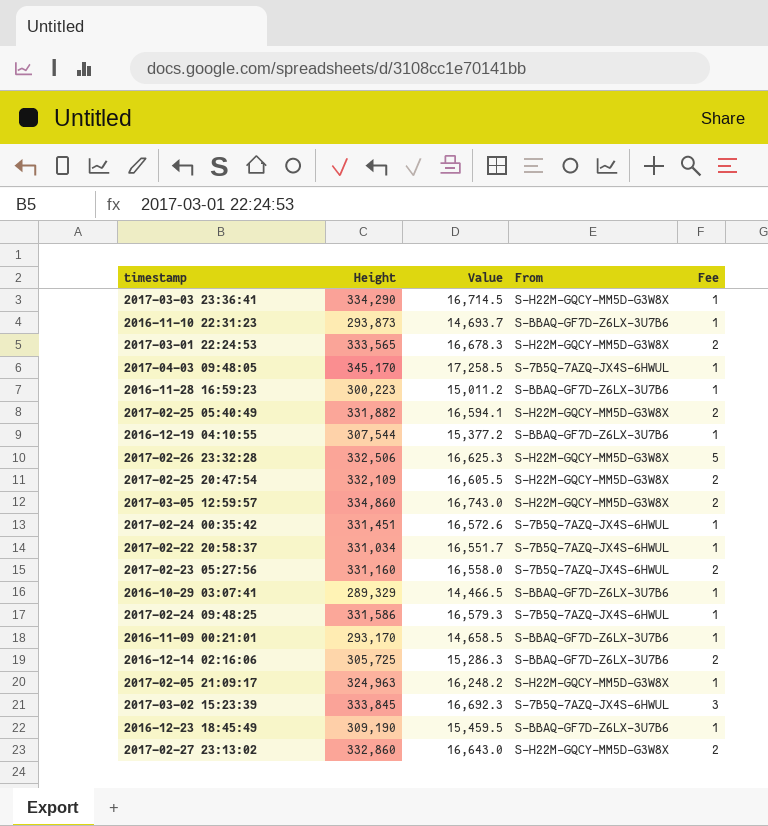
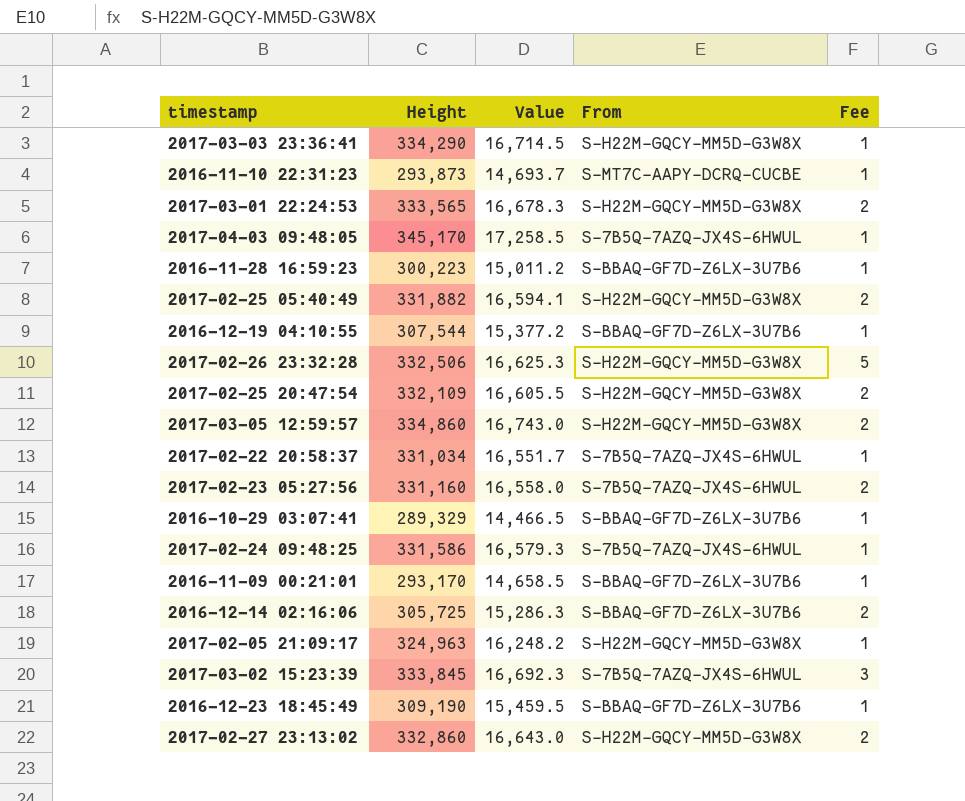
row 2017-02-24 00:35:42: 331,451 | 16,572.6 | S-7B5Q-7AZQ-JX4S-6HWUL | 1 -> none
2016-11-10 22:31:23 | From: S-BBAQ-GF7D-Z6LX-3U7B6 -> S-MT7C-AAPY-DCRQ-CUCBE

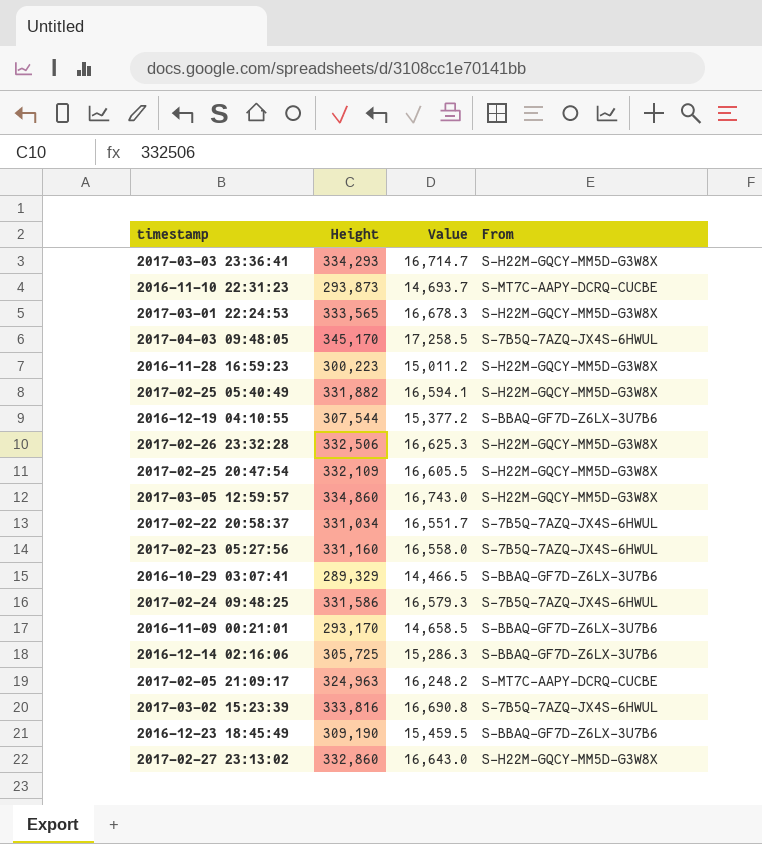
column Fee | position: 5 -> none
2017-03-03 23:36:41 | Height: 334,290 -> 334,293
2017-03-03 23:36:41 | Value: 16,714.5 -> 16,714.7
2016-11-28 16:59:23 | From: S-BBAQ-GF7D-Z6LX-3U7B6 -> S-H22M-GQCY-MM5D-G3W8X
2017-02-05 21:09:17 | From: S-H22M-GQCY-MM5D-G3W8X -> S-MT7C-AAPY-DCRQ-CUCBE
2017-03-02 15:23:39 | Height: 333,845 -> 333,816
2017-03-02 15:23:39 | Value: 16,692.3 -> 16,690.8

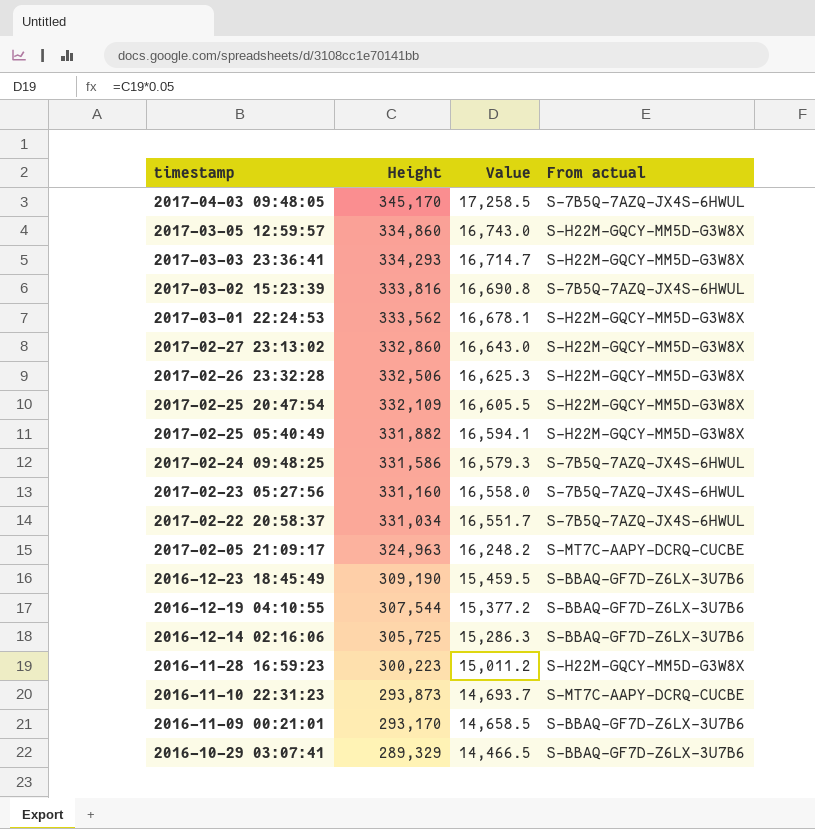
row order: none -> timestamp descending
column name: From -> From actual
2017-03-01 22:24:53 | Height: 333,565 -> 333,562
2017-03-01 22:24:53 | Value: 16,678.3 -> 16,678.1

